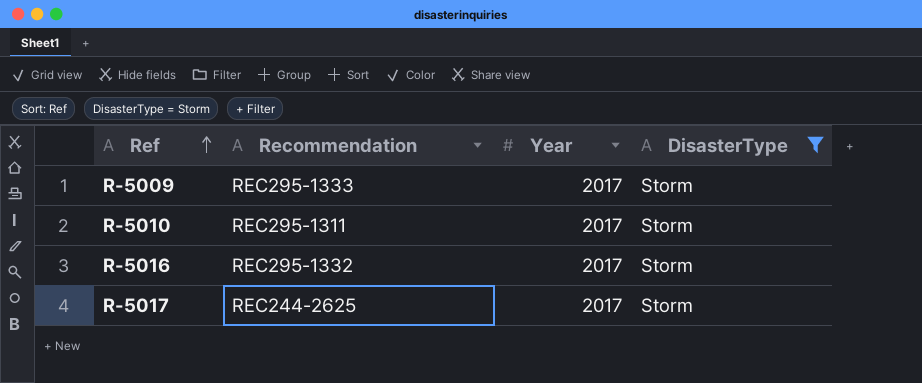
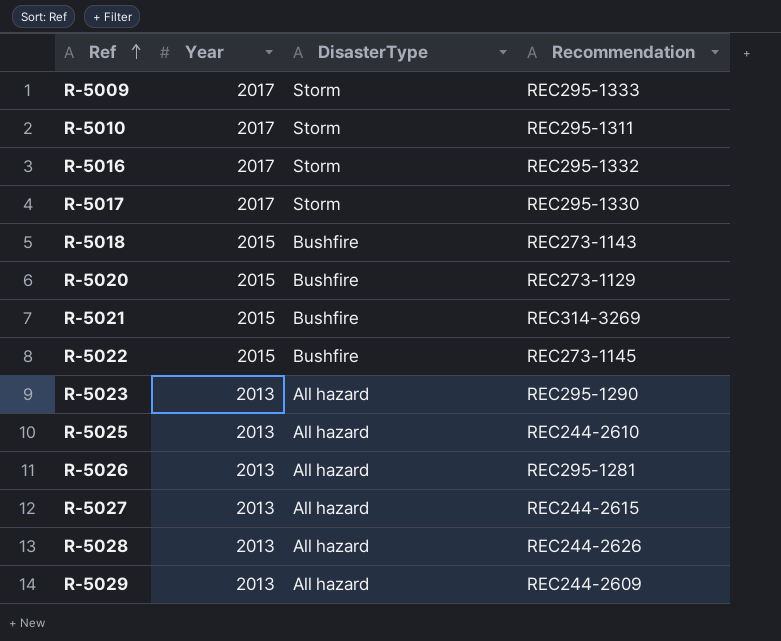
filter: DisasterType = Storm -> none
column Recommendation | position: 2 -> 4
R-5017 | Recommendation: REC244-2625 -> REC295-1330

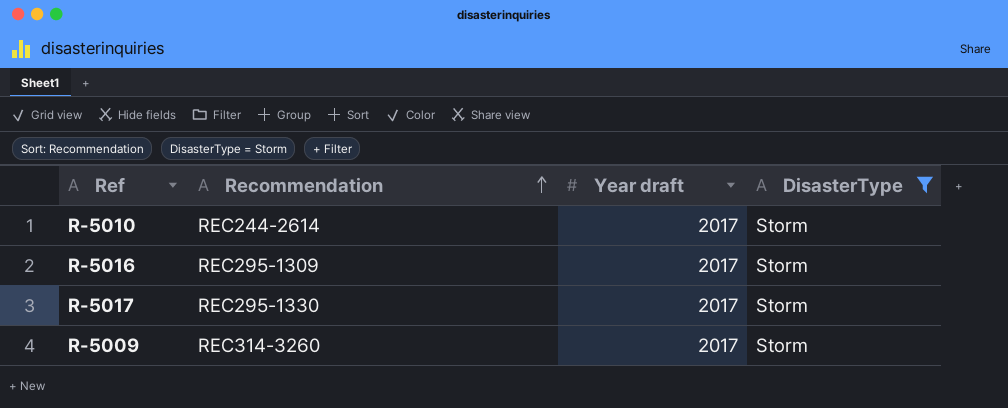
filter: none -> DisasterType = Storm
row order: Ref ascending -> Recommendation ascending
column Recommendation | position: 4 -> 2
column name: Year -> Year draft
R-5010 | Recommendation: REC295-1311 -> REC244-2614
R-5016 | Recommendation: REC295-1332 -> REC295-1309
R-5009 | Recommendation: REC295-1333 -> REC314-3260

